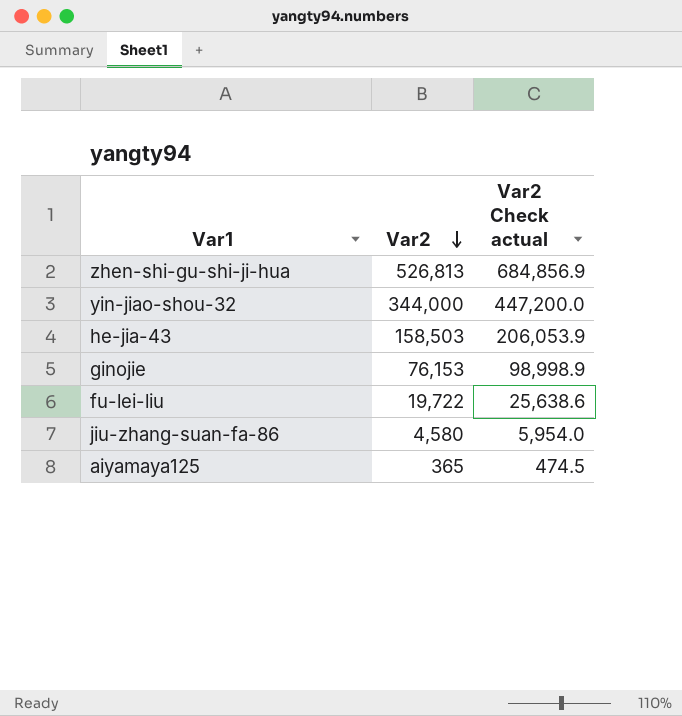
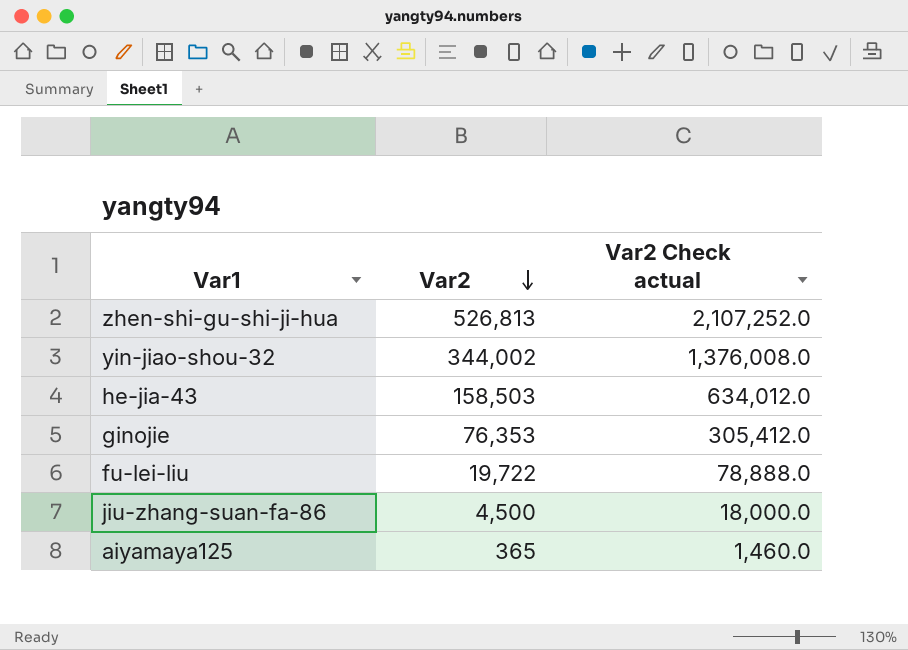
column Var2 Check actual | formula: [Var2] * 1.3 -> [Var2] * 4
yin-jiao-shou-32 | Var2: 344,000 -> 344,002
ginojie | Var2: 76,153 -> 76,353
jiu-zhang-suan-fa-86 | Var2: 4,580 -> 4,500

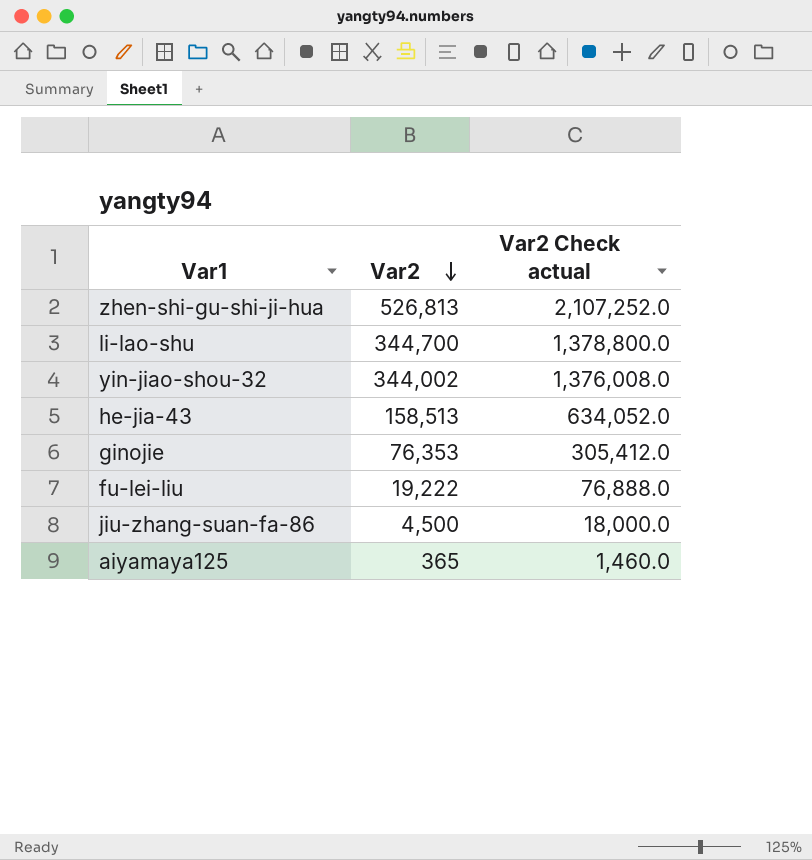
row li-lao-shu: none -> 344,700 | 1,378,800.0
he-jia-43 | Var2: 158,503 -> 158,513
he-jia-43 | Var2 Check actual: 634,012.0 -> 634,052.0
fu-lei-liu | Var2: 19,722 -> 19,222
fu-lei-liu | Var2 Check actual: 78,888.0 -> 76,888.0

